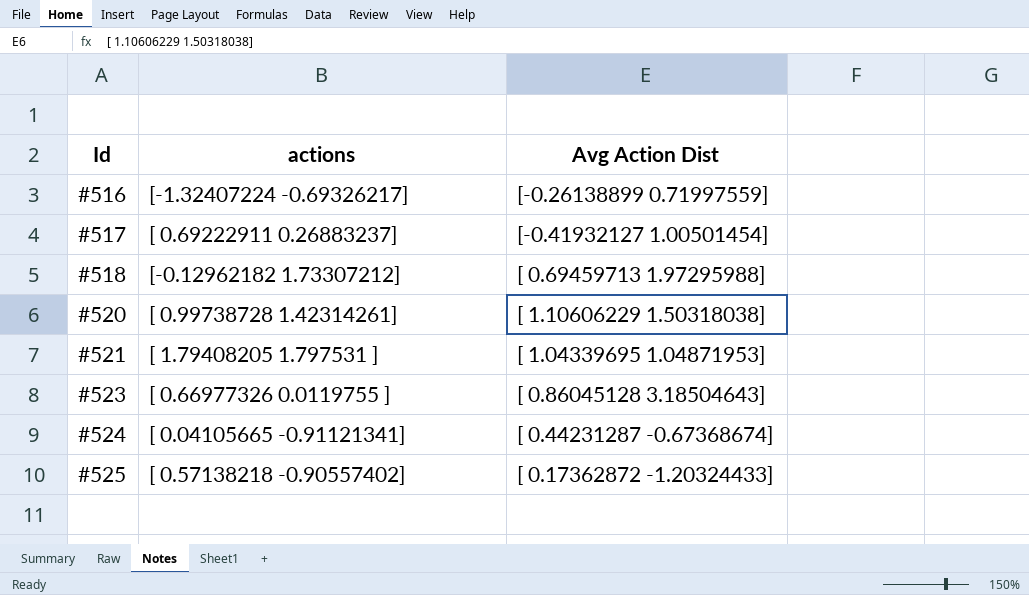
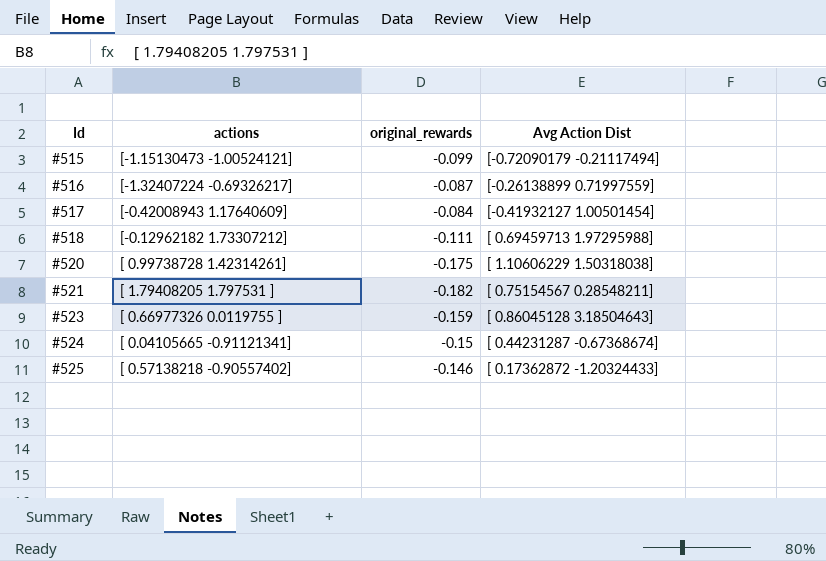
column original_rewards | position: none -> 3
row #515: none -> [-1.15130473 -1.00524121] | -0.099 | [-0.72090179 -0.21117494]
#517 | actions: [ 0.69222911 0.26883237] -> [-0.42008943 1.17640609]
#521 | Avg Action Dist: [ 1.04339695 1.04871953] -> [ 0.75154567 0.28548211]

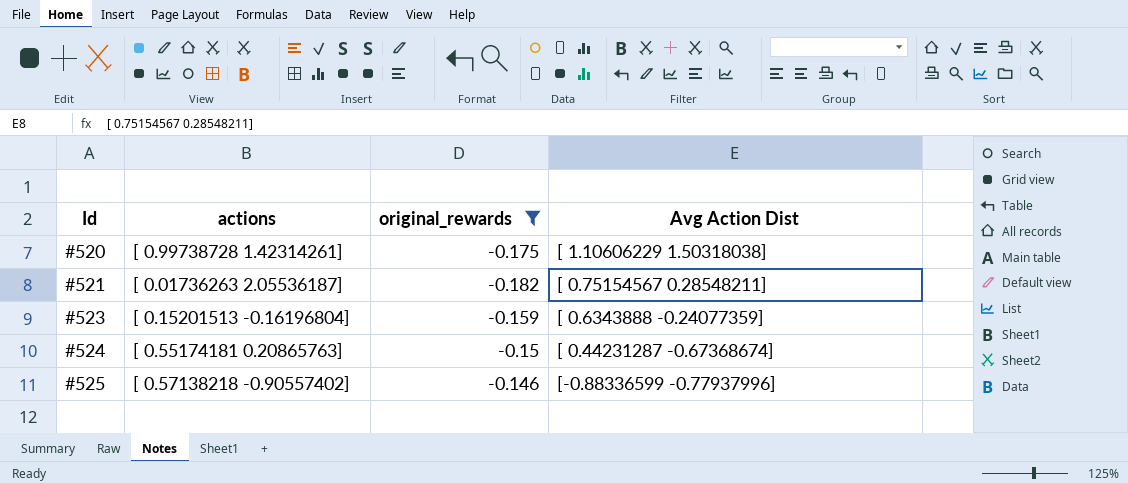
filter: none -> original_rewards <= -0.146
#521 | actions: [ 1.79408205 1.797531 ] -> [ 0.01736263 2.05536187]
#523 | actions: [ 0.66977326 0.0119755 ] -> [ 0.15201513 -0.16196804]
#523 | Avg Action Dist: [ 0.86045128 3.18504643] -> [ 0.6343888 -0.24077359]
#524 | actions: [ 0.04105665 -0.91121341] -> [ 0.55174181 0.20865763]
#525 | Avg Action Dist: [ 0.17362872 -1.20324433] -> [-0.88336599 -0.77937996]

